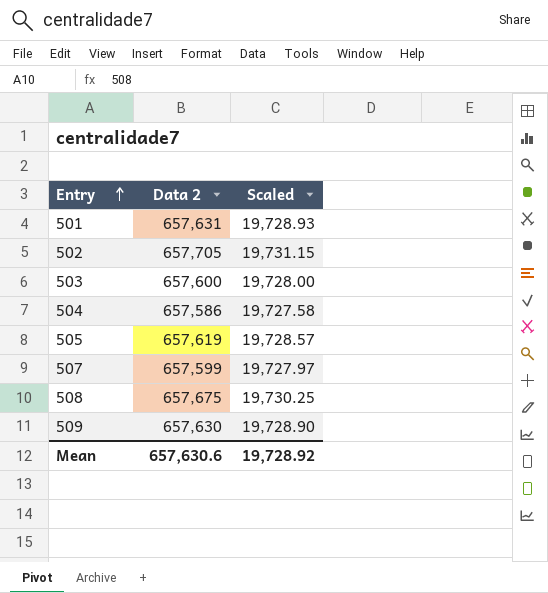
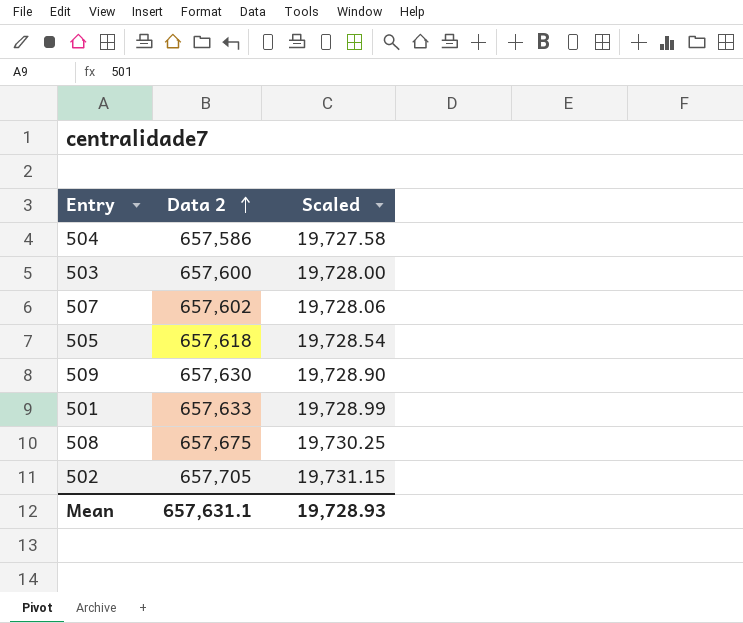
row order: Entry ascending -> Data 2 ascending
507 | Data 2: 657,599 -> 657,602
507 | Scaled: 19,727.97 -> 19,728.06
505 | Data 2: 657,619 -> 657,618
505 | Scaled: 19,728.57 -> 19,728.54
501 | Data 2: 657,631 -> 657,633
501 | Scaled: 19,728.93 -> 19,728.99
Mean | Data 2: 657,630.6 -> 657,631.1
Mean | Scaled: 19,728.92 -> 19,728.93

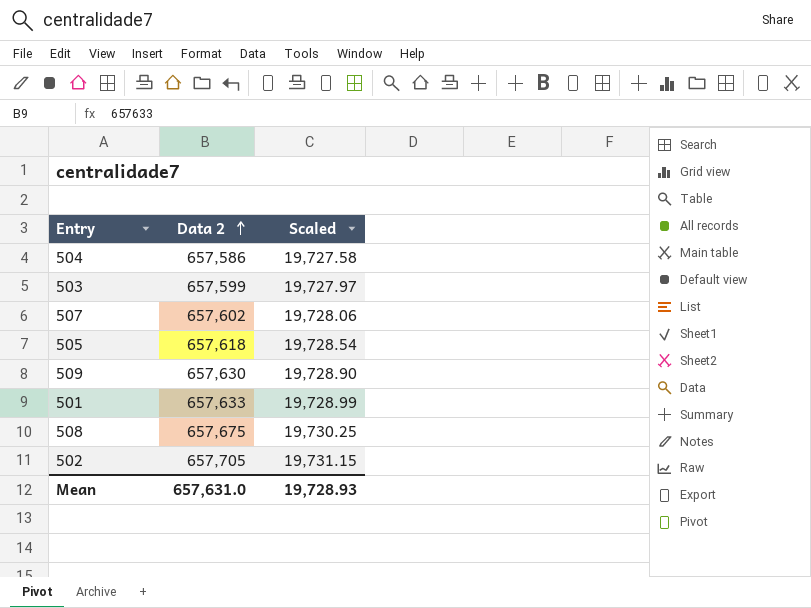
503 | Data 2: 657,600 -> 657,599
503 | Scaled: 19,728.00 -> 19,727.97
Mean | Data 2: 657,631.1 -> 657,631.0

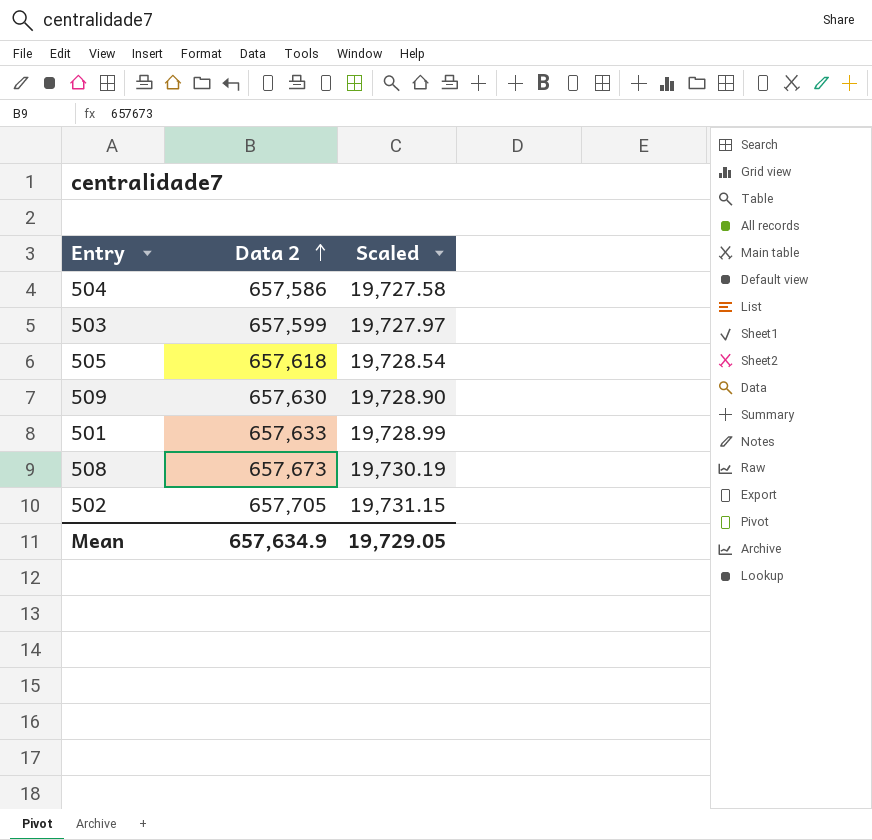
row 507: 657,602 | 19,728.06 -> none
508 | Data 2: 657,675 -> 657,673
508 | Scaled: 19,730.25 -> 19,730.19
Mean | Data 2: 657,631.0 -> 657,634.9
Mean | Scaled: 19,728.93 -> 19,729.05

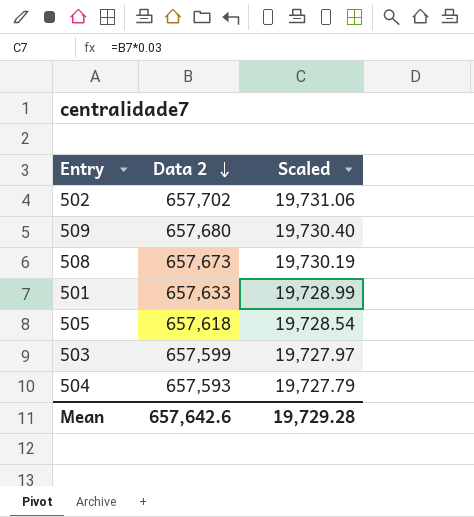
row order: Data 2 ascending -> Data 2 descending
502 | Data 2: 657,705 -> 657,702
502 | Scaled: 19,731.15 -> 19,731.06
509 | Data 2: 657,630 -> 657,680
509 | Scaled: 19,728.90 -> 19,730.40
504 | Data 2: 657,586 -> 657,593
504 | Scaled: 19,727.58 -> 19,727.79
Mean | Data 2: 657,634.9 -> 657,642.6
Mean | Scaled: 19,729.05 -> 19,729.28

